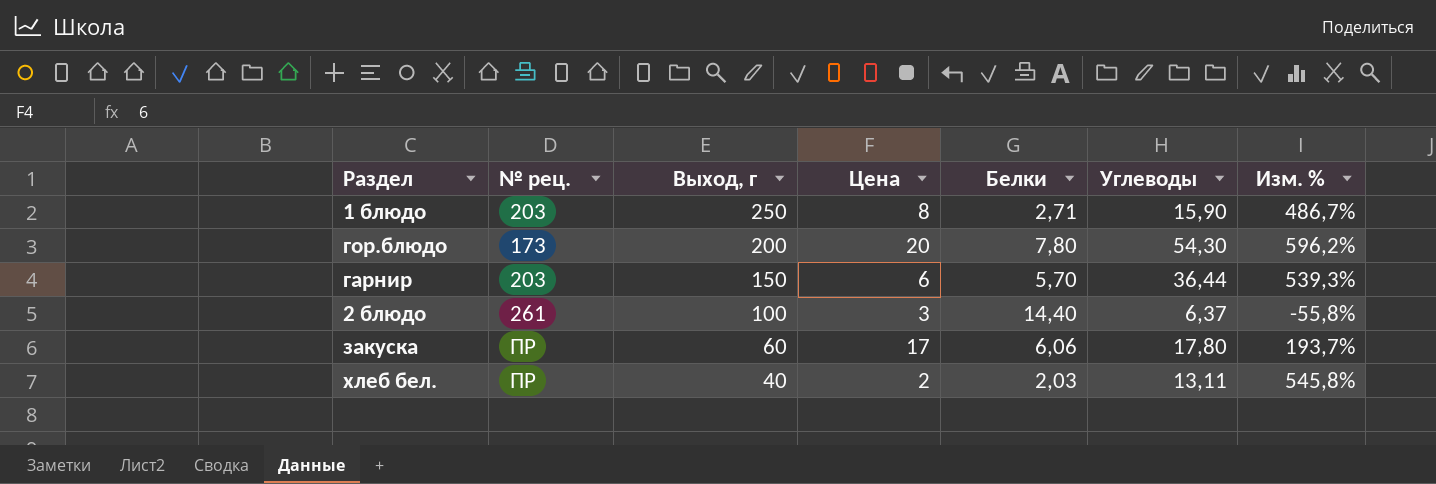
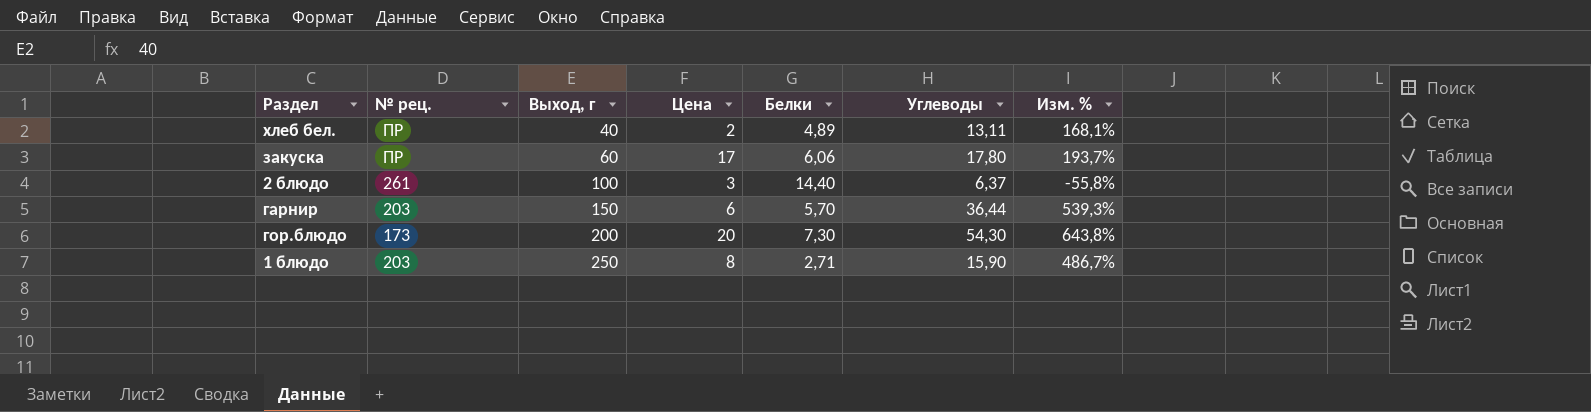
row order: Выход, г descending -> Выход, г ascending
хлеб бел. | Белки: 2,03 -> 4,89
хлеб бел. | Изм. %: 545,8% -> 168,1%
гор.блюдо | Белки: 7,80 -> 7,30
гор.блюдо | Изм. %: 596,2% -> 643,8%

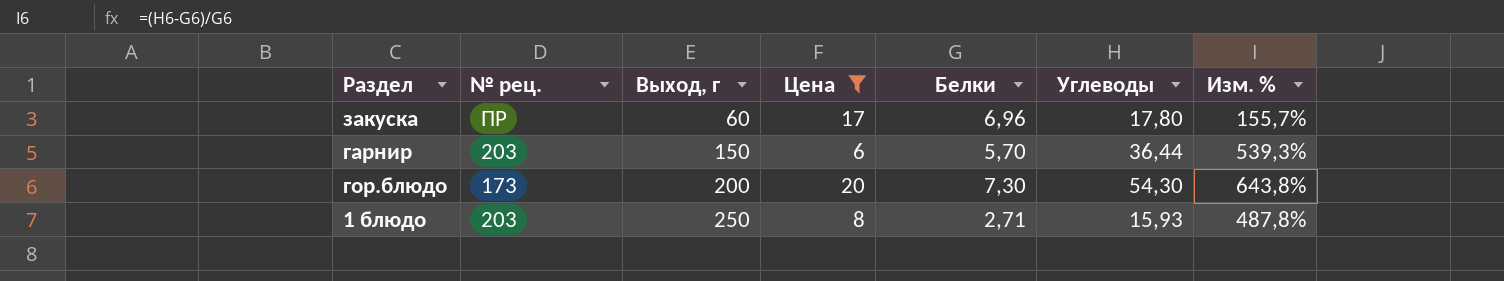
filter: none -> Цена >= 6
закуска | Белки: 6,06 -> 6,96
закуска | Изм. %: 193,7% -> 155,7%
1 блюдо | Углеводы: 15,90 -> 15,93
1 блюдо | Изм. %: 486,7% -> 487,8%

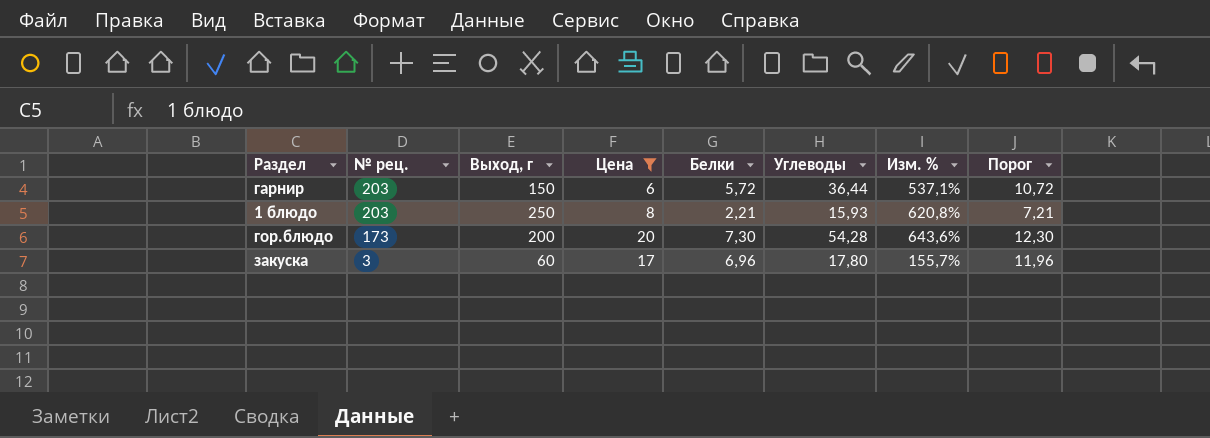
row order: Выход, г ascending -> № рец. descending
column Порог | formula: none -> [Белки] + 5
гарнир | Белки: 5,70 -> 5,72
гарнир | Изм. %: 539,3% -> 537,1%
1 блюдо | Белки: 2,71 -> 2,21
1 блюдо | Изм. %: 487,8% -> 620,8%
гор.блюдо | Углеводы: 54,30 -> 54,28
гор.блюдо | Изм. %: 643,8% -> 643,6%
закуска | № рец.: ПР -> 3

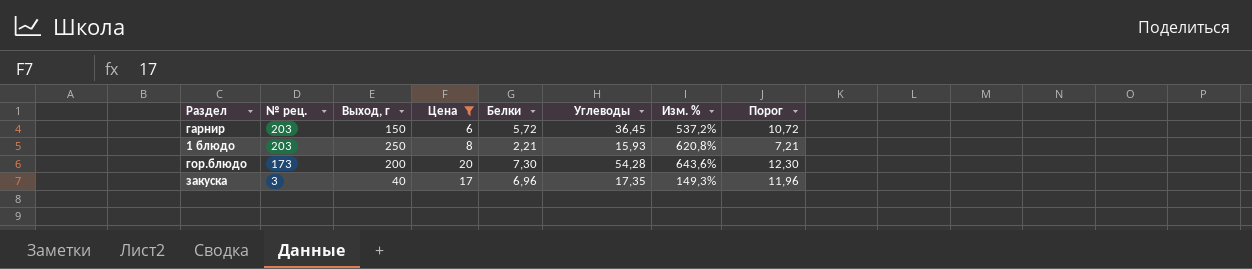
гарнир | Углеводы: 36,44 -> 36,45
гарнир | Изм. %: 537,1% -> 537,2%
закуска | Выход, г: 60 -> 40
закуска | Углеводы: 17,80 -> 17,35
закуска | Изм. %: 155,7% -> 149,3%

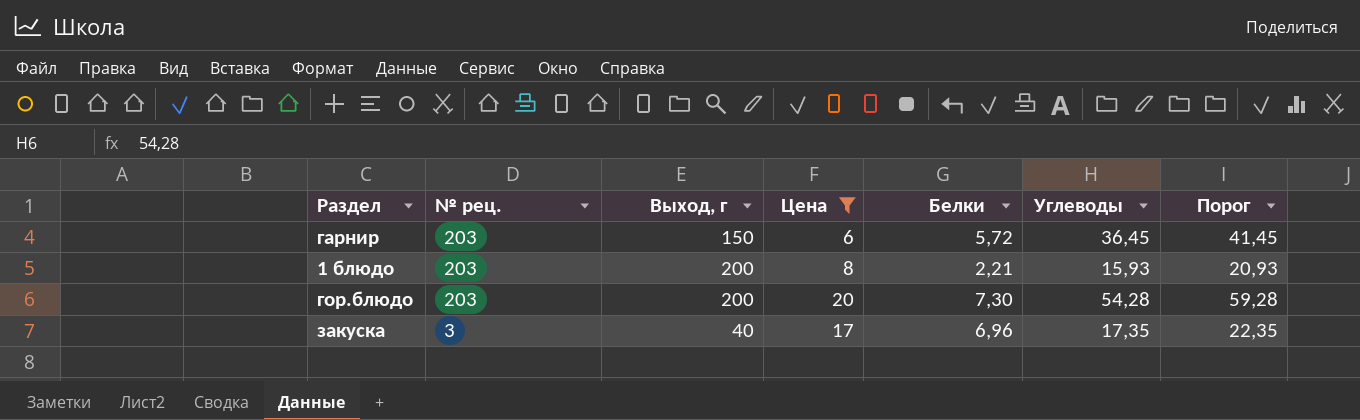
column Изм. % | formula: ([Углеводы] - [Белки]) / [Белки] -> none
column Порог | formula: [Белки] + 5 -> [Углеводы] + 5
1 блюдо | Выход, г: 250 -> 200
гор.блюдо | № рец.: 173 -> 203

